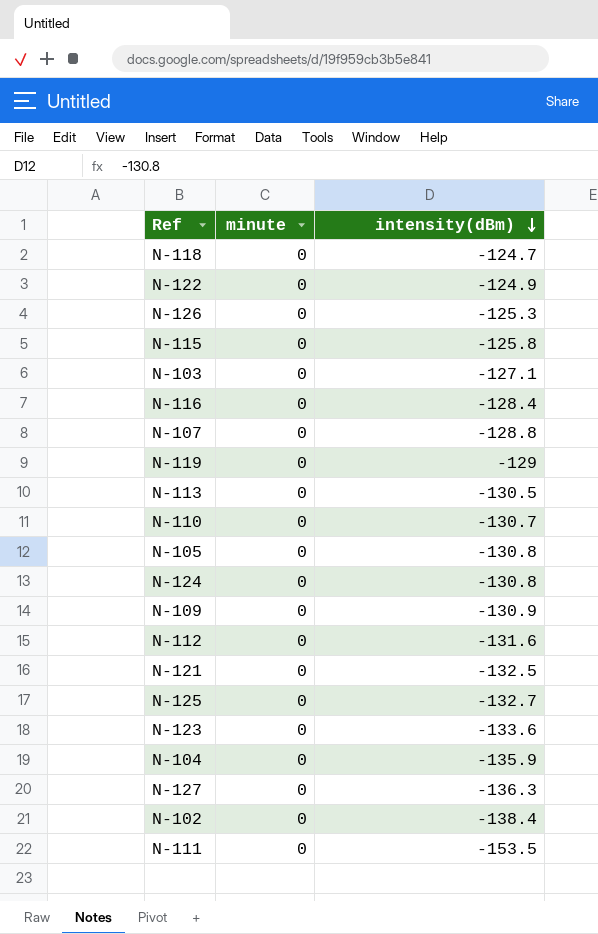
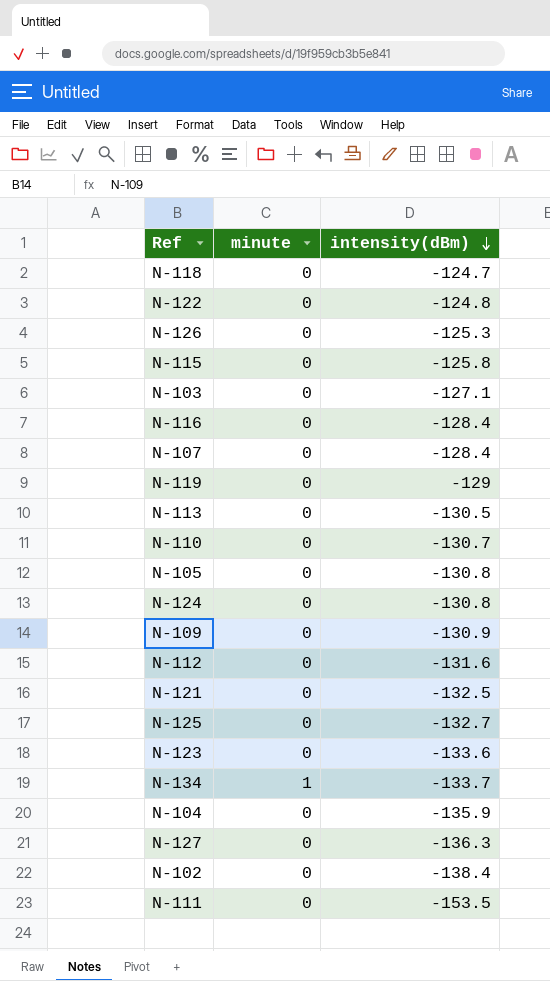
N-122 | intensity(dBm): -124.9 -> -124.8
N-107 | intensity(dBm): -128.8 -> -128.4
row N-134: none -> 1 | -133.7

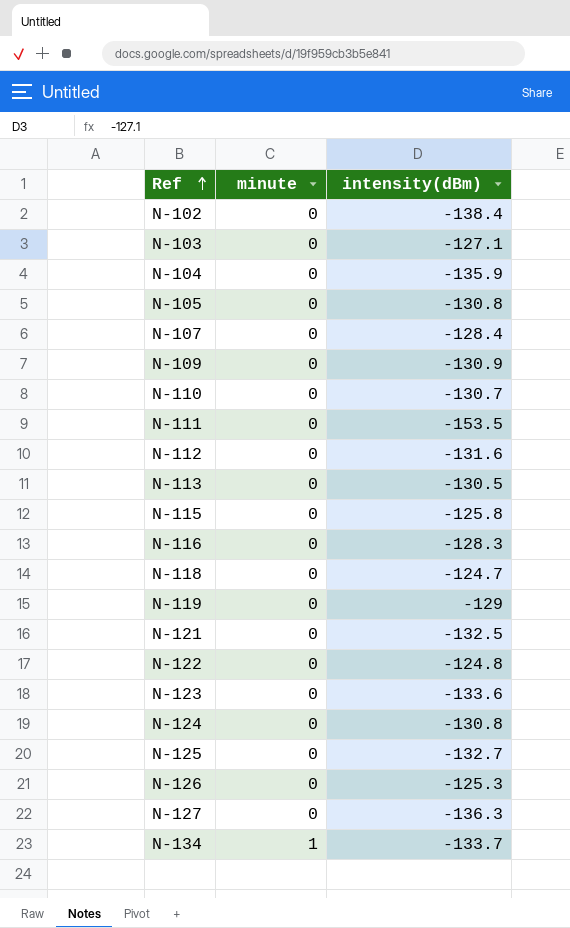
row order: intensity(dBm) descending -> Ref ascending
N-116 | intensity(dBm): -128.4 -> -128.3

